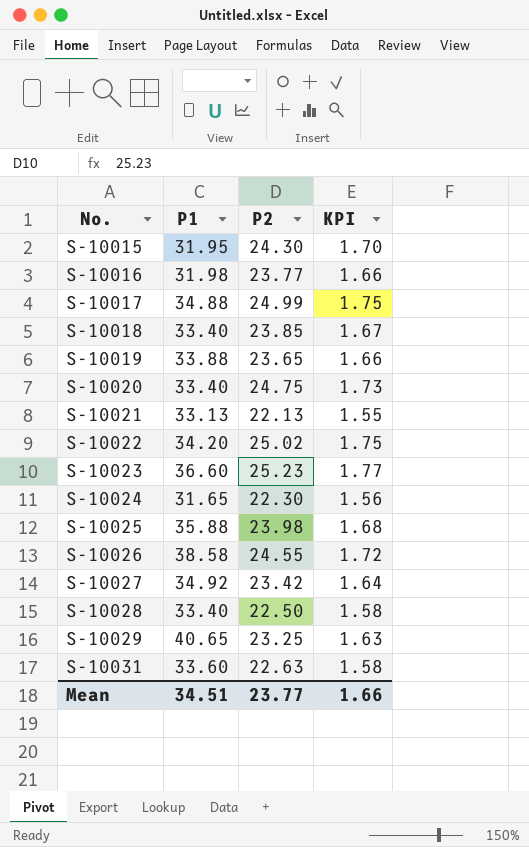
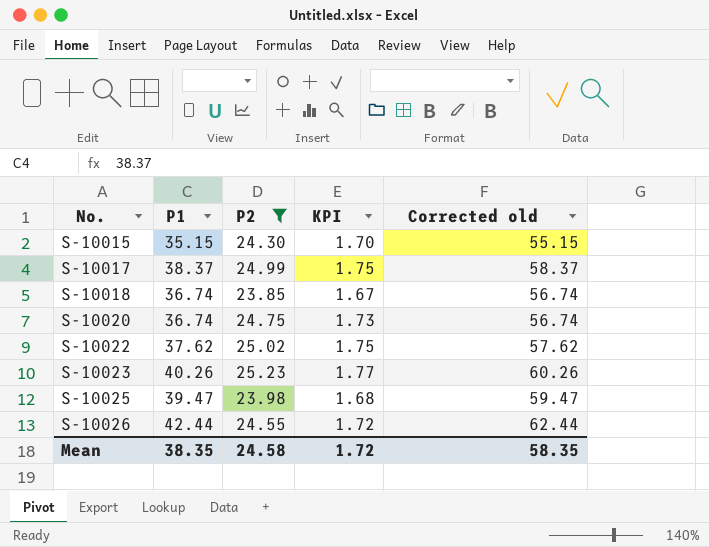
filter: none -> P2 >= 23.85
column Corrected old | formula: none -> [P1] + 20
S-10015 | P1: 31.95 -> 35.15
S-10017 | P1: 34.88 -> 38.37
S-10018 | P1: 33.40 -> 36.74
S-10020 | P1: 33.40 -> 36.74
S-10022 | P1: 34.20 -> 37.62
S-10023 | P1: 36.60 -> 40.26
S-10025 | P1: 35.88 -> 39.47
S-10026 | P1: 38.58 -> 42.44
Mean | P1: 34.51 -> 38.35
Mean | P2: 23.77 -> 24.58
Mean | KPI: 1.66 -> 1.72

